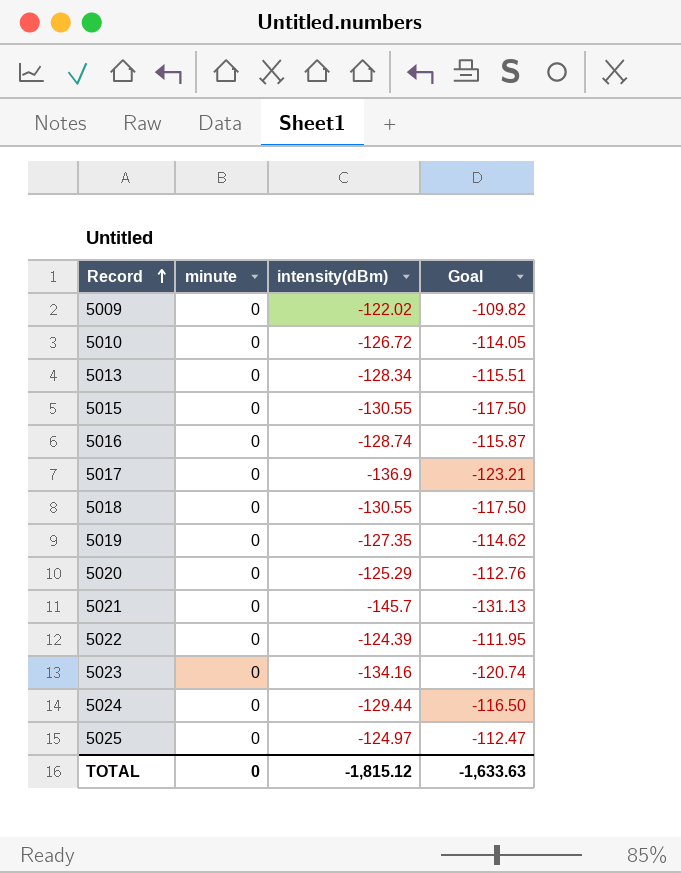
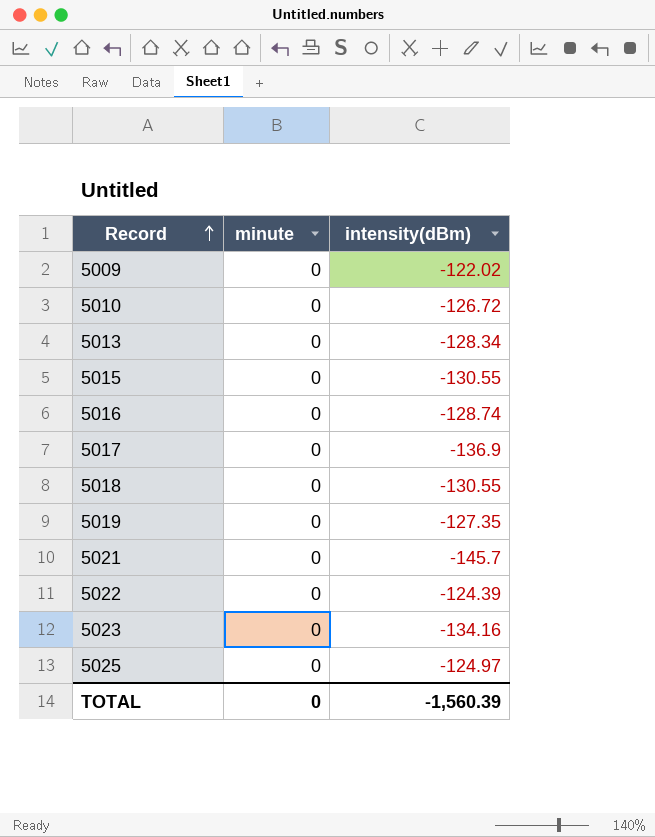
column Goal | formula: [intensity(dBm)] * 0.9 -> none
row 5020: 0 | -125.29 | -112.76 -> none
row 5024: 0 | -129.44 | -116.50 -> none
TOTAL | intensity(dBm): -1,815.12 -> -1,560.39

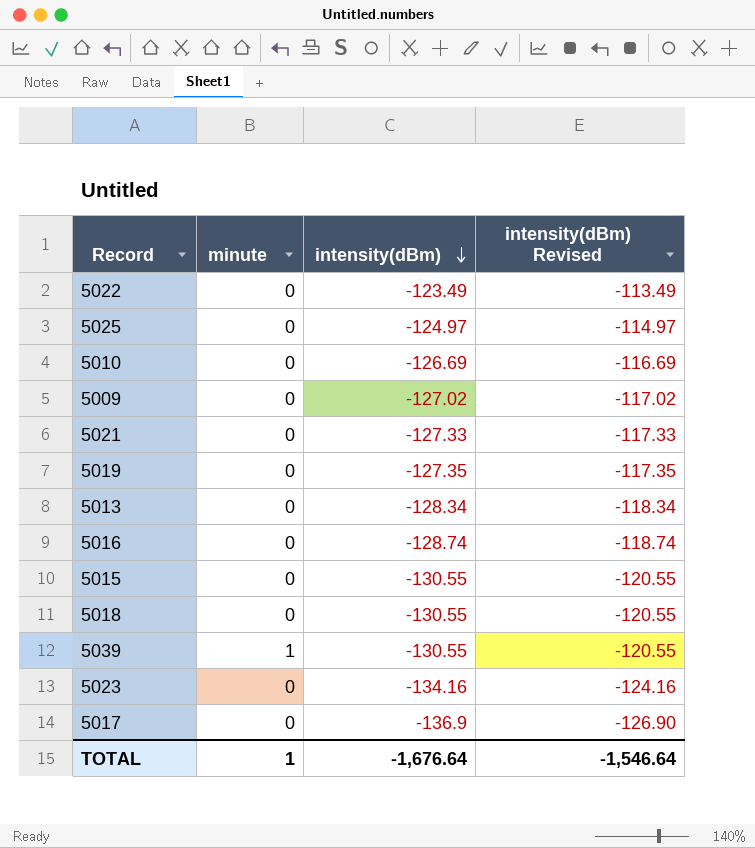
row order: Record ascending -> intensity(dBm) descending
column intensity(dBm) Revised | formula: none -> [intensity(dBm)] + 10
5022 | intensity(dBm): -124.39 -> -123.49
5010 | intensity(dBm): -126.72 -> -126.69
5009 | intensity(dBm): -122.02 -> -127.02
5021 | intensity(dBm): -145.7 -> -127.33
row 5039: none -> 1 | -130.55 | -120.55
TOTAL | minute: 0 -> 1
TOTAL | intensity(dBm): -1,560.39 -> -1,676.64

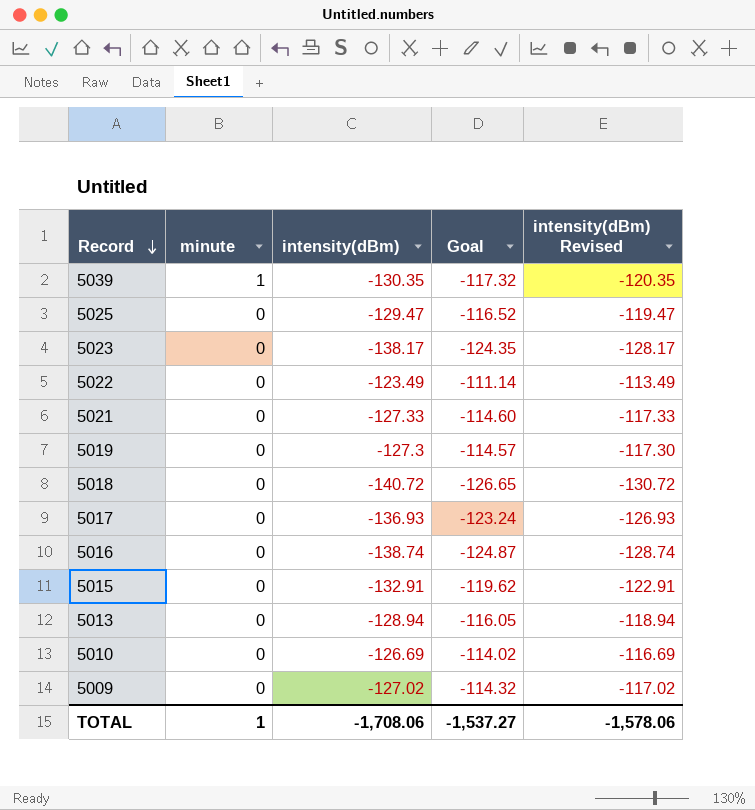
row order: intensity(dBm) descending -> Record descending
column Goal | formula: none -> [intensity(dBm)] * 0.9
5039 | intensity(dBm): -130.55 -> -130.35
5039 | intensity(dBm) Revised: -120.55 -> -120.35
5025 | intensity(dBm): -124.97 -> -129.47
5025 | intensity(dBm) Revised: -114.97 -> -119.47
5023 | intensity(dBm): -134.16 -> -138.17
5023 | intensity(dBm) Revised: -124.16 -> -128.17
5019 | intensity(dBm): -127.35 -> -127.3
5019 | intensity(dBm) Revised: -117.35 -> -117.30
5018 | intensity(dBm): -130.55 -> -140.72
5018 | intensity(dBm) Revised: -120.55 -> -130.72
5017 | intensity(dBm): -136.9 -> -136.93
5017 | intensity(dBm) Revised: -126.90 -> -126.93
5016 | intensity(dBm): -128.74 -> -138.74
5016 | intensity(dBm) Revised: -118.74 -> -128.74
5015 | intensity(dBm): -130.55 -> -132.91
5015 | intensity(dBm) Revised: -120.55 -> -122.91
5013 | intensity(dBm): -128.34 -> -128.94
5013 | intensity(dBm) Revised: -118.34 -> -118.94
TOTAL | intensity(dBm): -1,676.64 -> -1,708.06
TOTAL | intensity(dBm) Revised: -1,546.64 -> -1,578.06

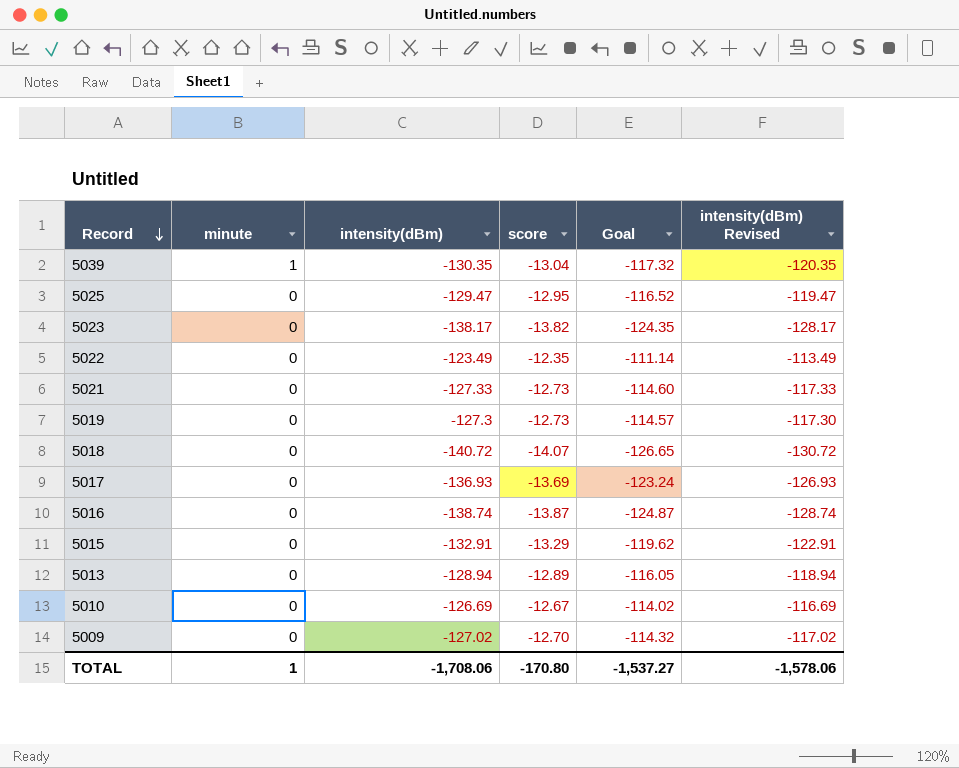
column score | formula: none -> [intensity(dBm)] * 0.1

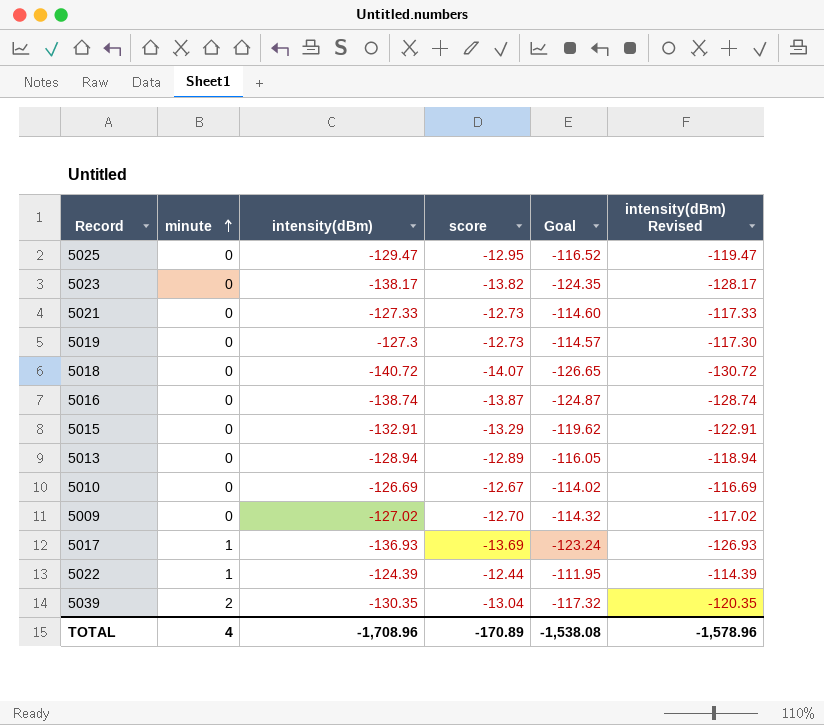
row order: Record descending -> minute ascending
5017 | minute: 0 -> 1
5022 | minute: 0 -> 1
5022 | intensity(dBm): -123.49 -> -124.39
5022 | score: -12.35 -> -12.44
5022 | Goal: -111.14 -> -111.95
5022 | intensity(dBm) Revised: -113.49 -> -114.39
5039 | minute: 1 -> 2
TOTAL | minute: 1 -> 4
TOTAL | intensity(dBm): -1,708.06 -> -1,708.96
TOTAL | score: -170.80 -> -170.89
TOTAL | Goal: -1,537.27 -> -1,538.08
TOTAL | intensity(dBm) Revised: -1,578.06 -> -1,578.96

